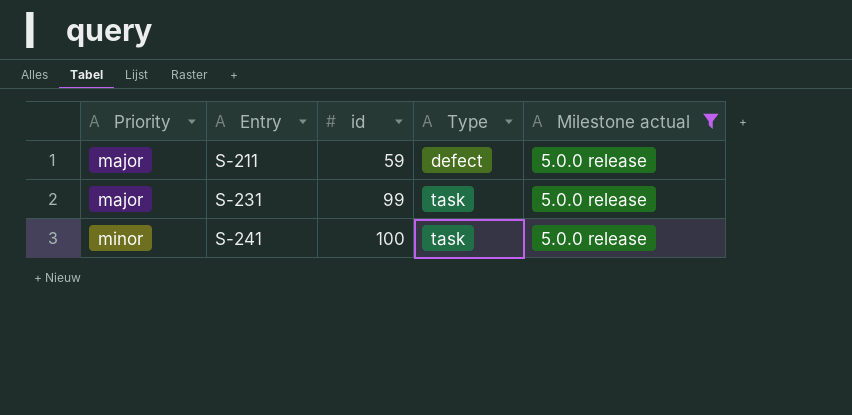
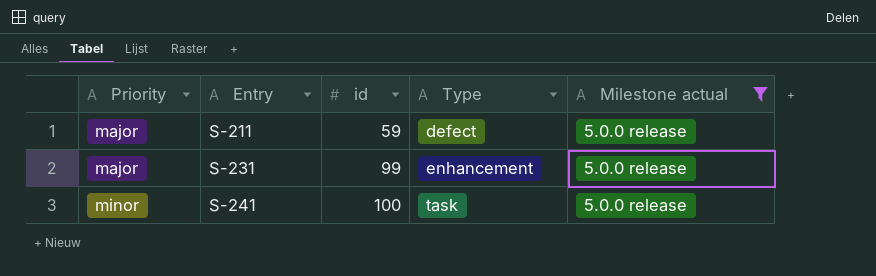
S-231 | Type: task -> enhancement

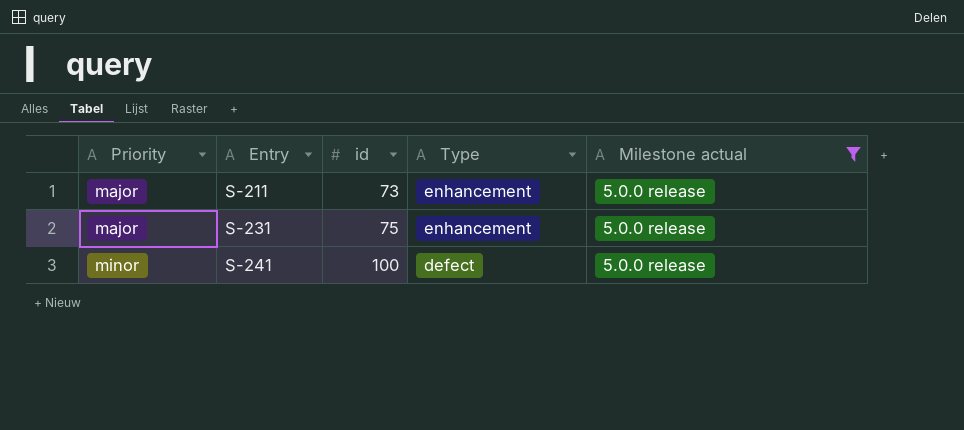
S-211 | id: 59 -> 73
S-211 | Type: defect -> enhancement
S-231 | id: 99 -> 75
S-241 | Type: task -> defect

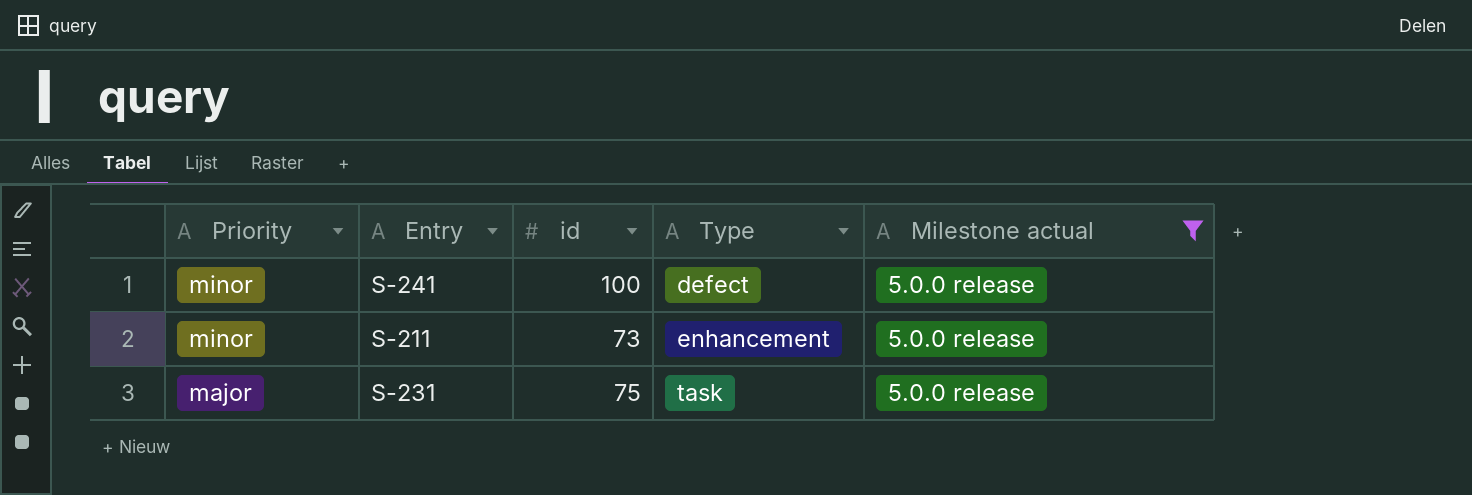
row order: Priority ascending -> Priority descending
S-211 | Priority: major -> minor
S-231 | Type: enhancement -> task

